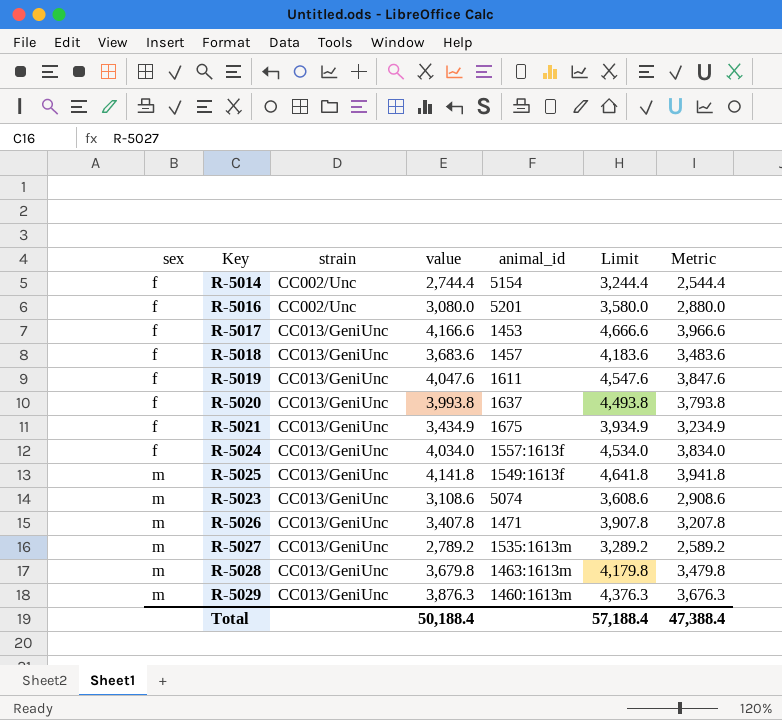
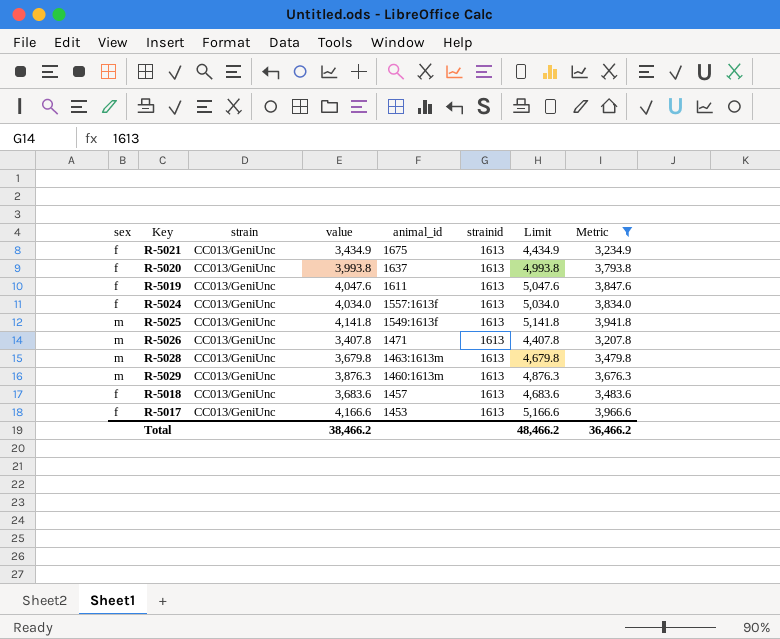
filter: none -> Metric >= 3,207.8
row order: sex ascending -> animal_id descending
column strainid | position: none -> 6
column Limit | formula: [value] + 500 -> [value] + 1000
Total | value: 50,188.4 -> 38,466.2
Total | Limit: 57,188.4 -> 48,466.2
Total | Metric: 47,388.4 -> 36,466.2

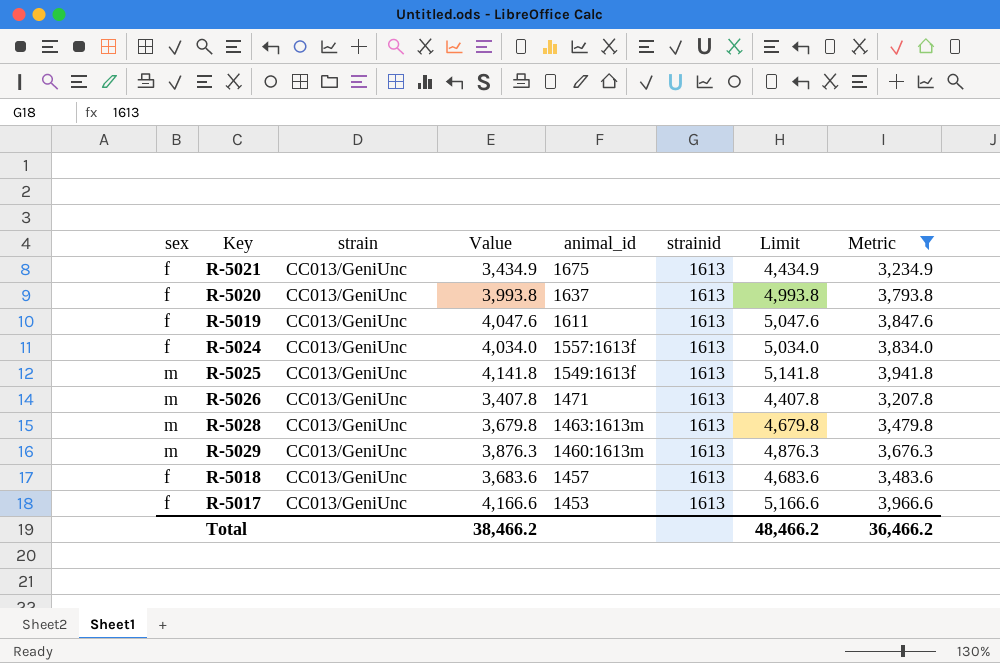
column name: value -> Value

